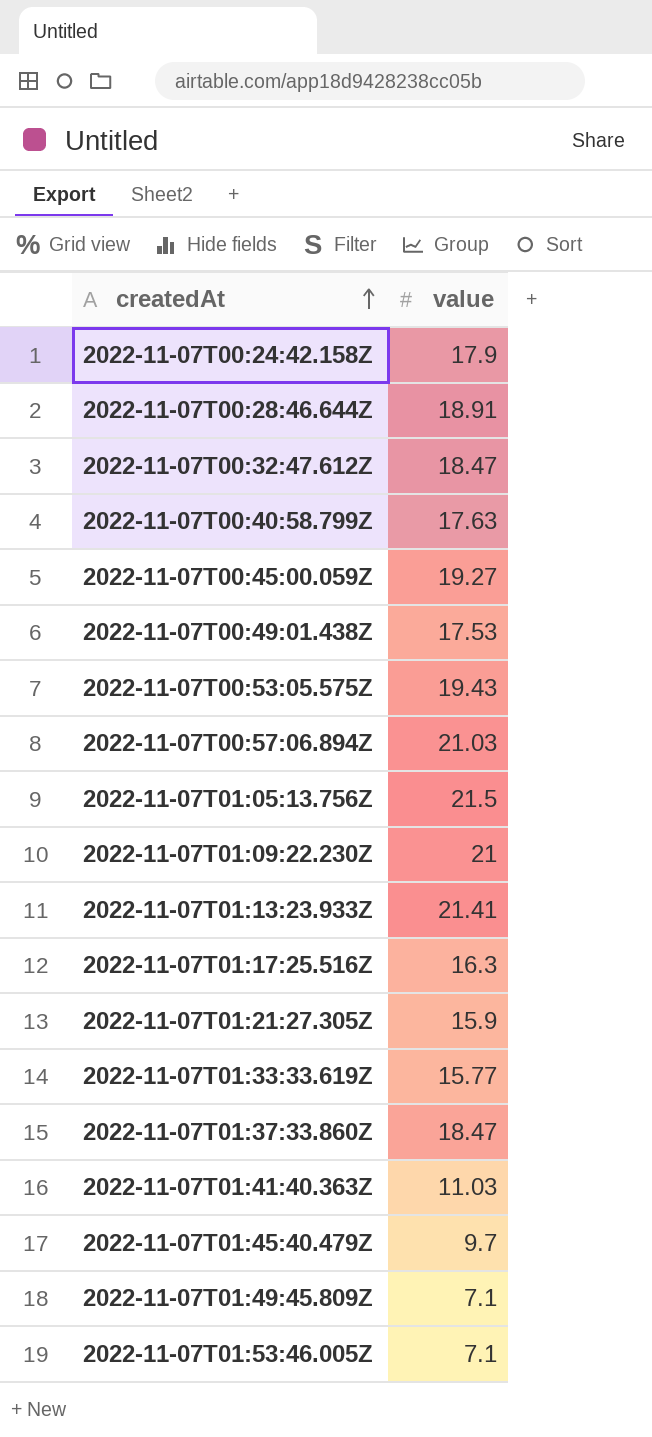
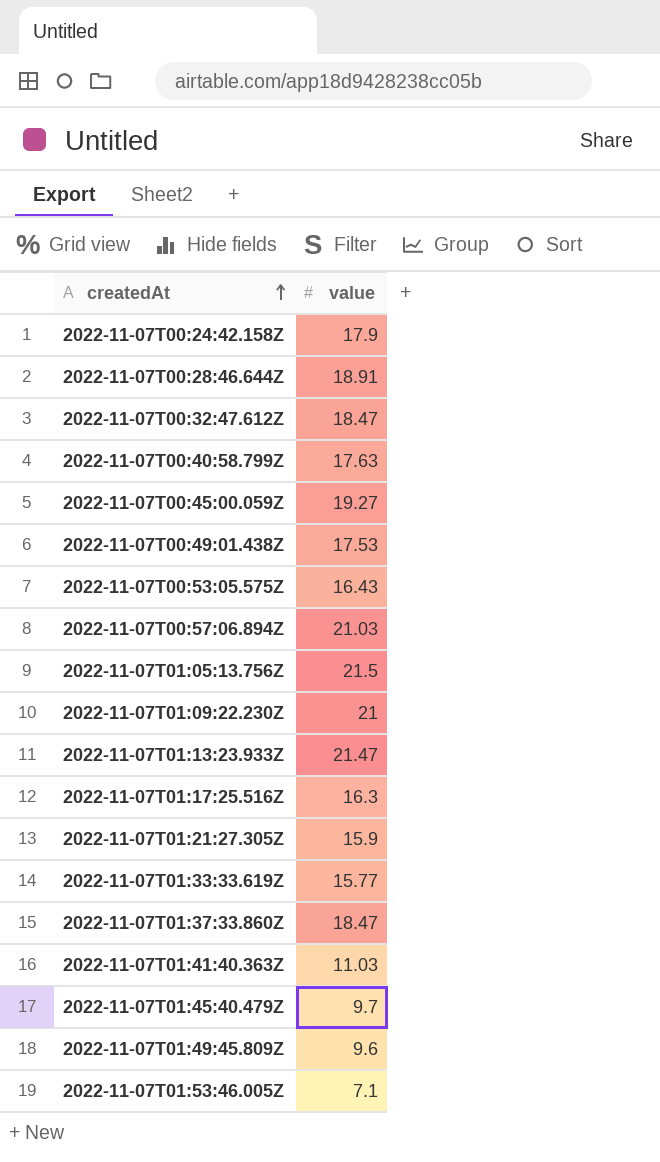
2022-11-07T00:53:05.575Z | value: 19.43 -> 16.43
2022-11-07T01:13:23.933Z | value: 21.41 -> 21.47
2022-11-07T01:49:45.809Z | value: 7.1 -> 9.6

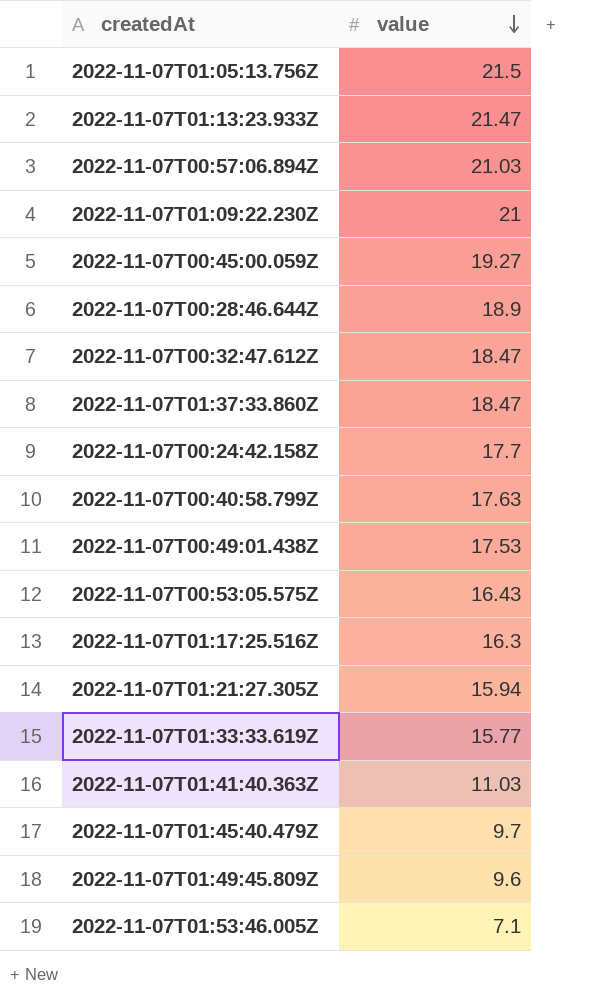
row order: createdAt ascending -> value descending
2022-11-07T00:28:46.644Z | value: 18.91 -> 18.9
2022-11-07T00:24:42.158Z | value: 17.9 -> 17.7
2022-11-07T01:21:27.305Z | value: 15.9 -> 15.94

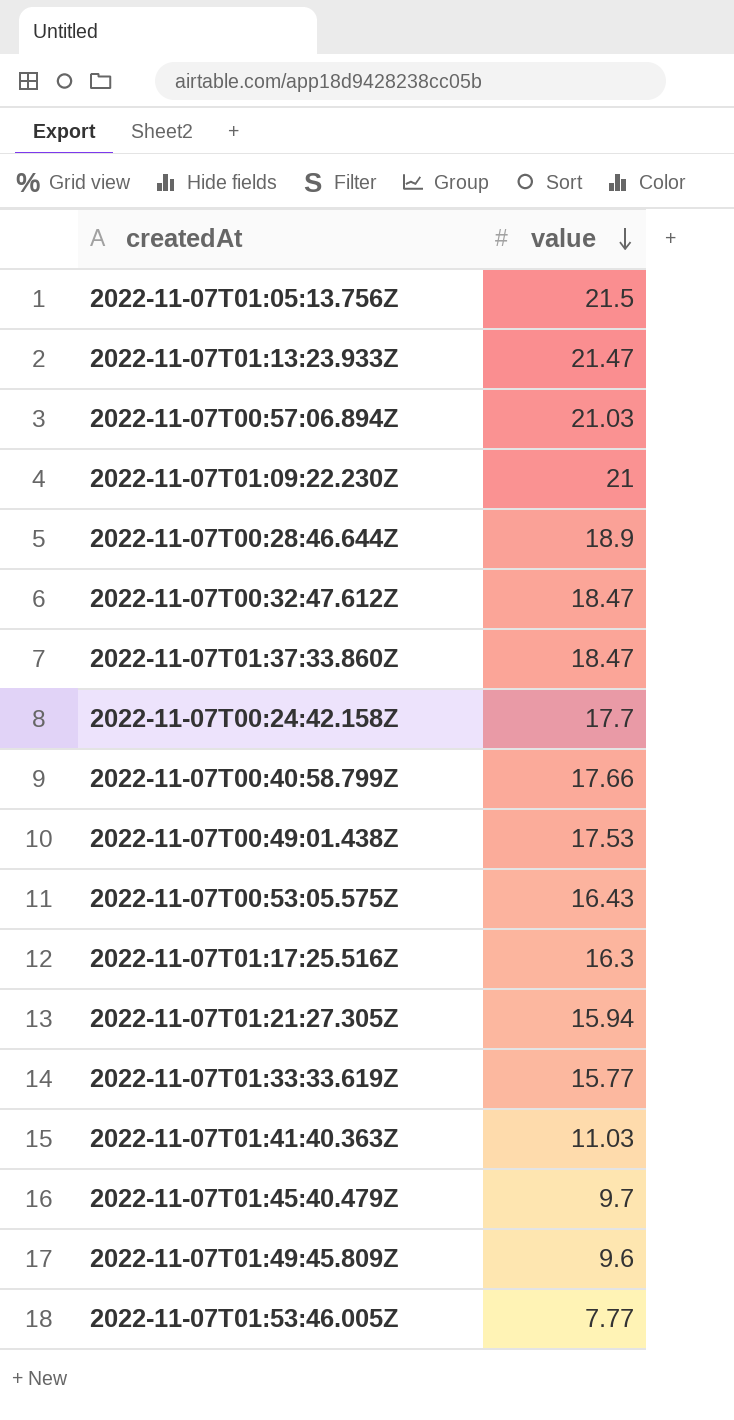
row 2022-11-07T00:45:00.059Z: 19.27 -> none
2022-11-07T00:40:58.799Z | value: 17.63 -> 17.66
2022-11-07T01:53:46.005Z | value: 7.1 -> 7.77

